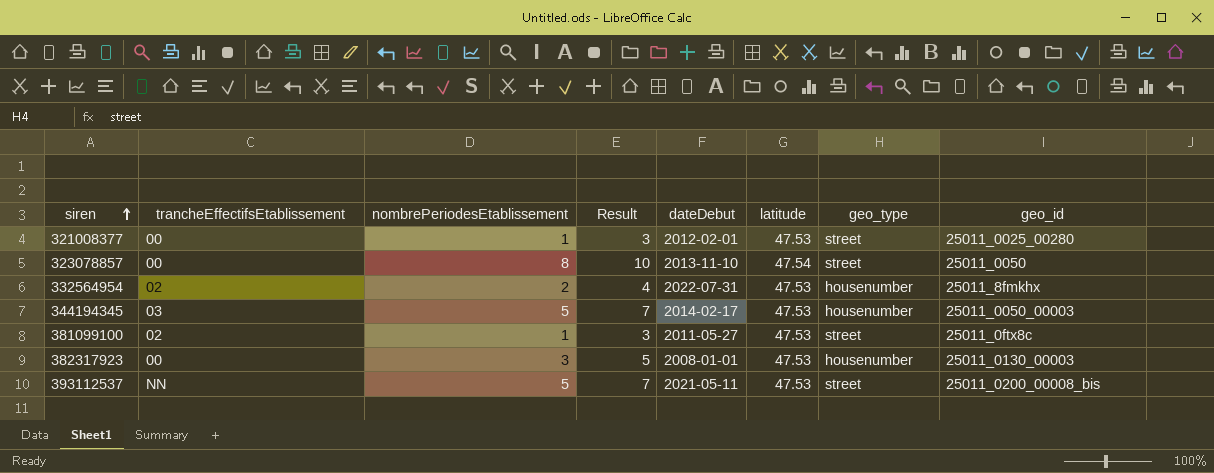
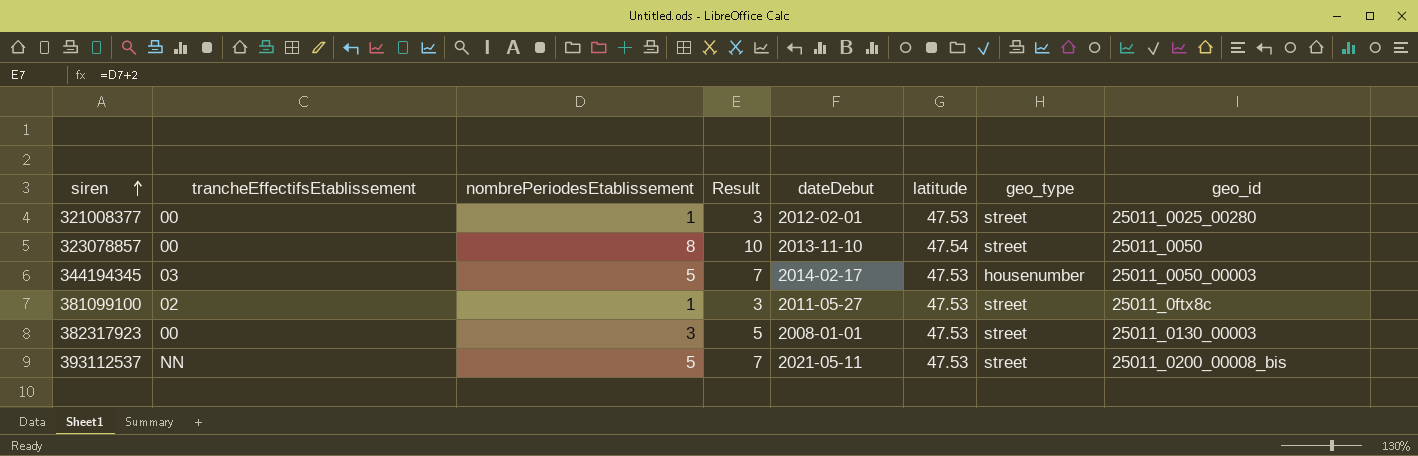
row 332564954: 02 | 2 | 4 | 2022-07-31 | 47.53 | housenumber | 25011_8fmkhx -> none
382317923 | geo_type: housenumber -> street

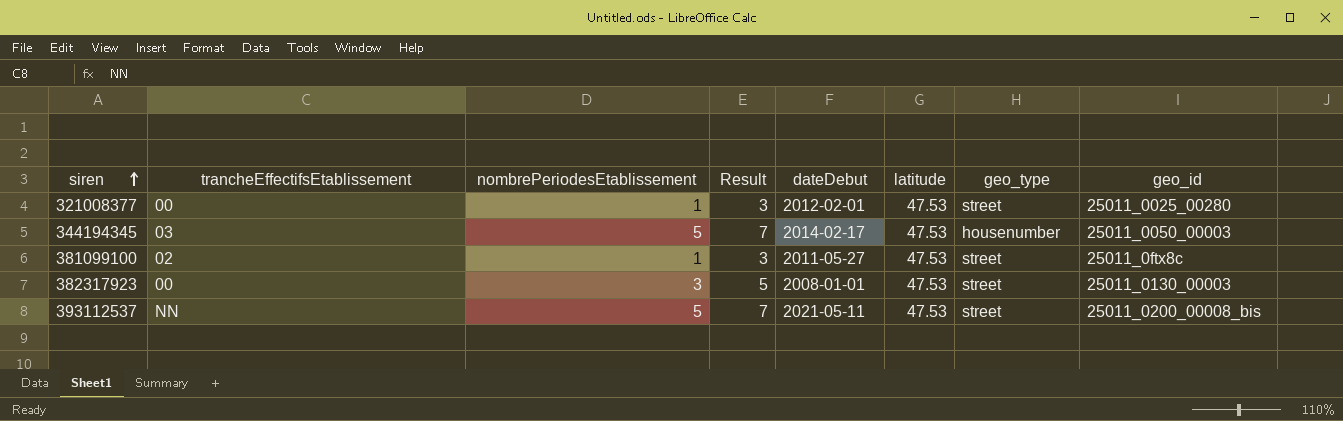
row 323078857: 00 | 8 | 10 | 2013-11-10 | 47.54 | street | 25011_0050 -> none

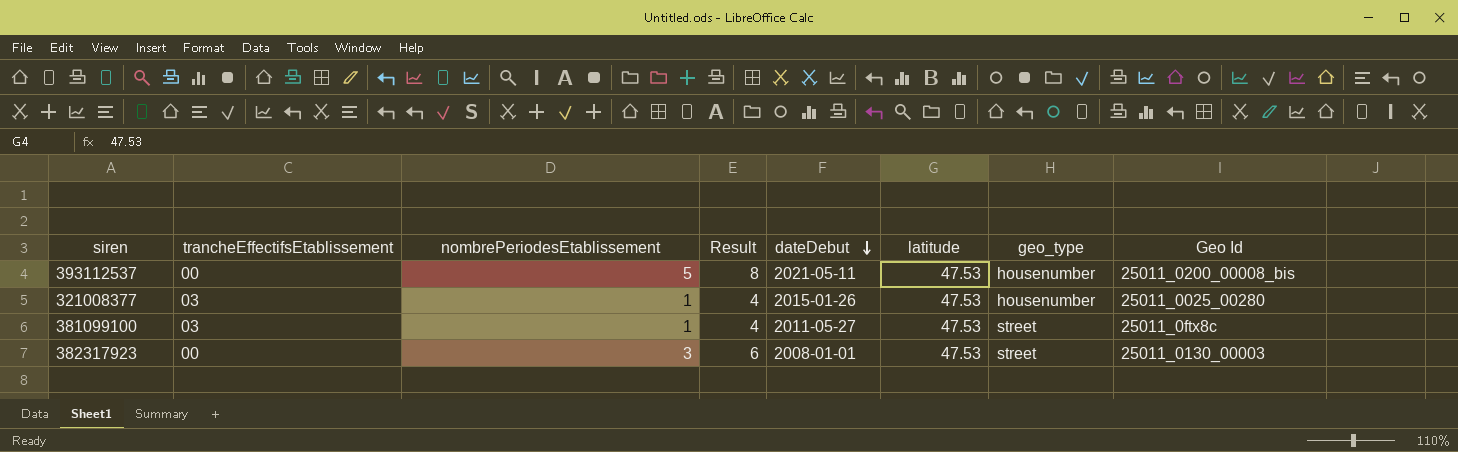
row order: siren ascending -> dateDebut descending
column Result | formula: [nombrePeriodesEtablissement] + 2 -> [nombrePeriodesEtablissement] + 3
column name: geo_id -> Geo Id
row 344194345: 03 | 5 | 7 | 2014-02-17 | 47.53 | housenumber | 25011_0050_00003 -> none
393112537 | trancheEffectifsEtablissement: NN -> 00
393112537 | geo_type: street -> housenumber
321008377 | trancheEffectifsEtablissement: 00 -> 03
321008377 | dateDebut: 2012-02-01 -> 2015-01-26
321008377 | geo_type: street -> housenumber
381099100 | trancheEffectifsEtablissement: 02 -> 03

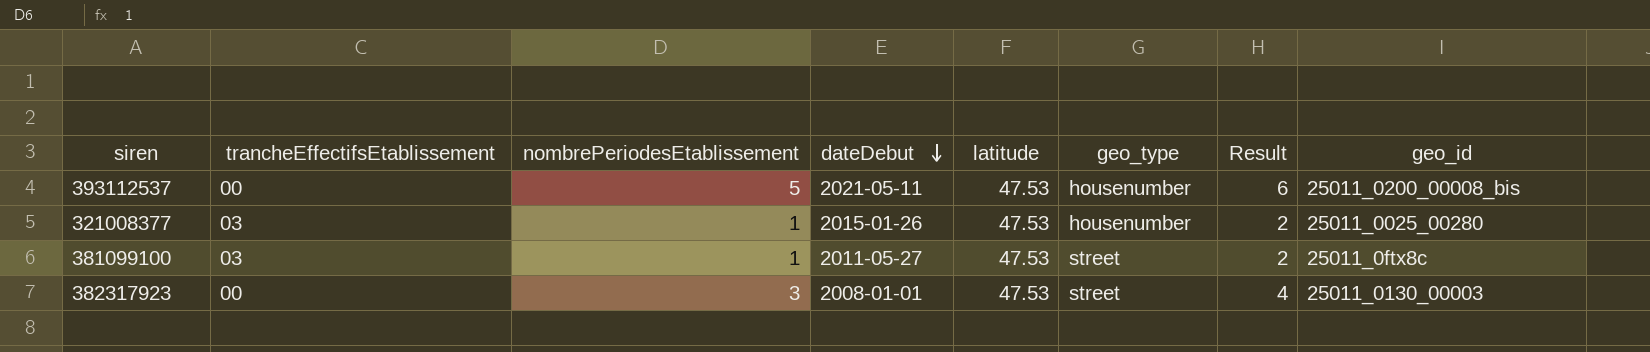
column Result | formula: [nombrePeriodesEtablissement] + 3 -> [nombrePeriodesEtablissement] + 1
column Result | position: 4 -> 7
column name: Geo Id -> geo_id

